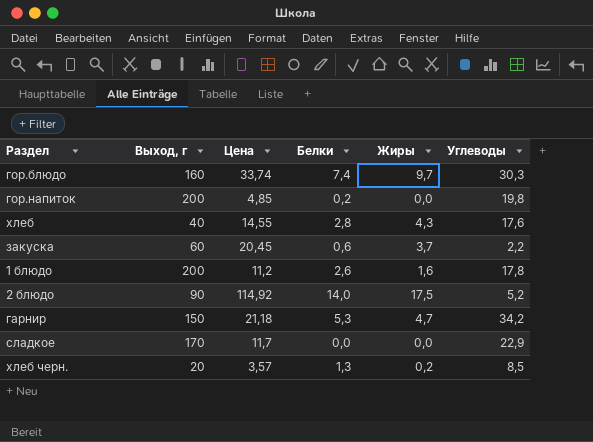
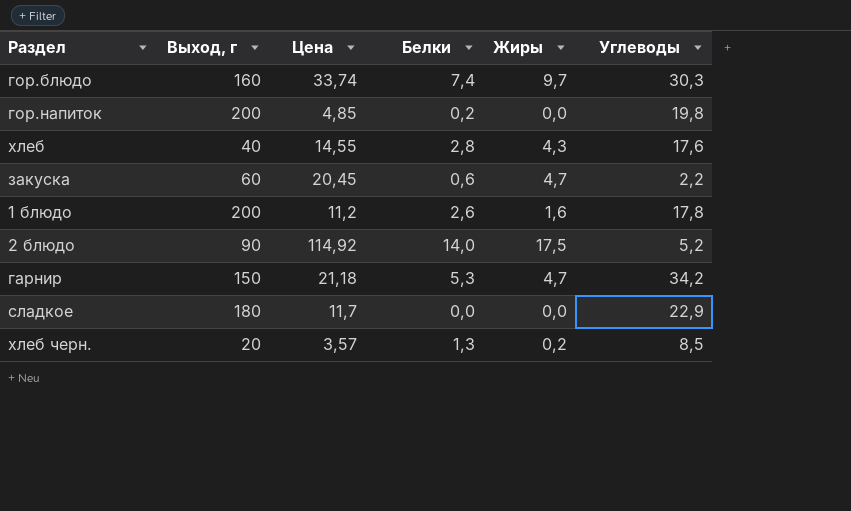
закуска | Жиры: 3,7 -> 4,7
сладкое | Выход, г: 170 -> 180

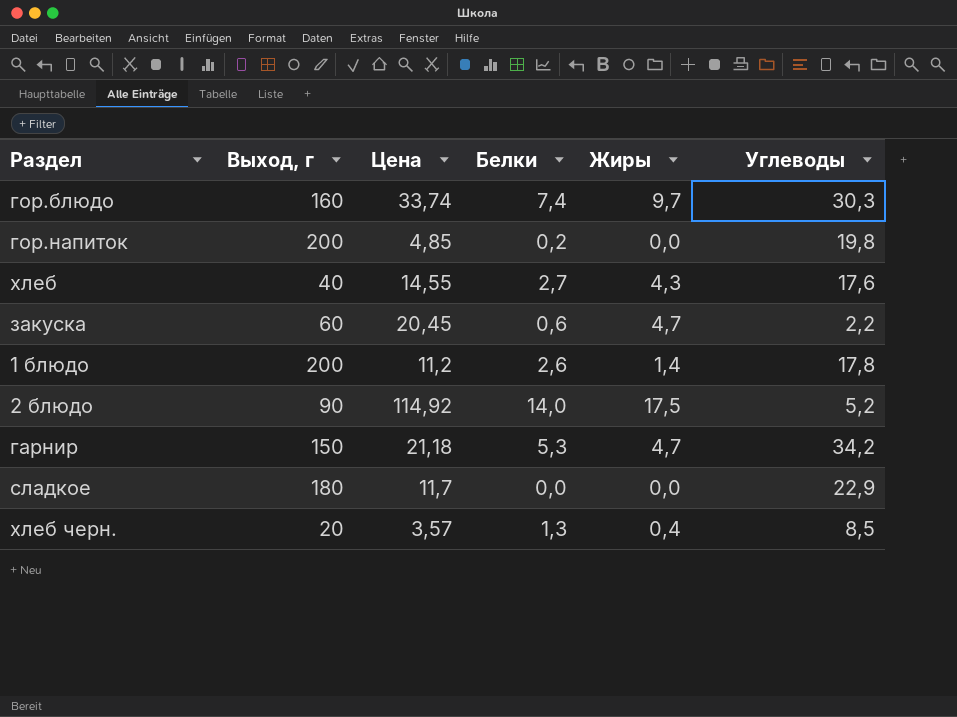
хлеб | Белки: 2,8 -> 2,7
1 блюдо | Жиры: 1,6 -> 1,4
хлеб черн. | Жиры: 0,2 -> 0,4

